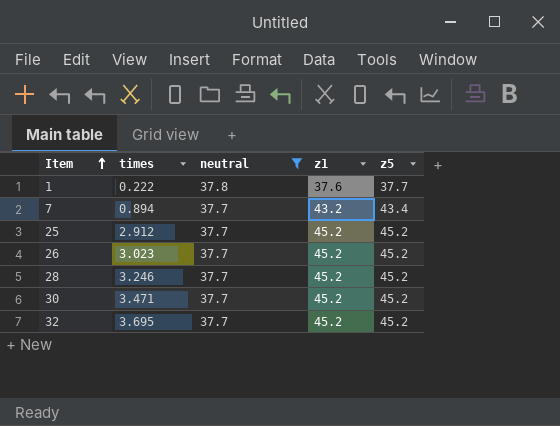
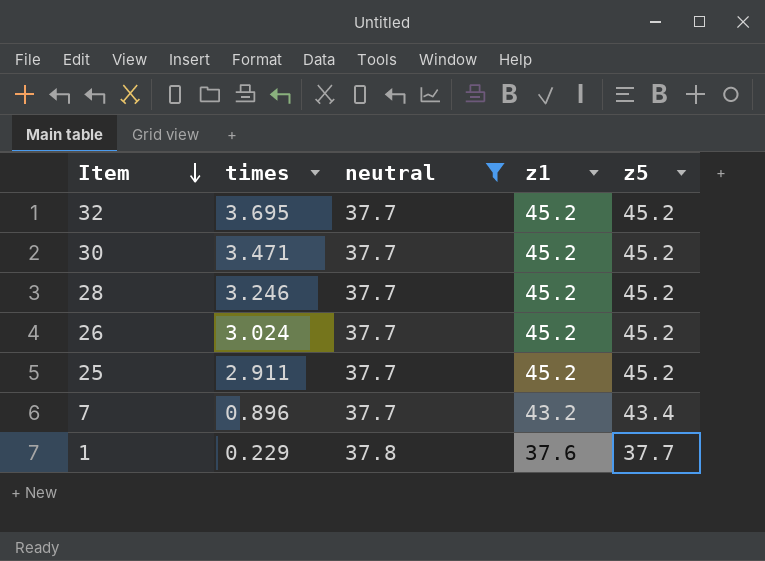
row order: Item ascending -> Item descending
26 | times: 3.023 -> 3.024
25 | times: 2.912 -> 2.911
7 | times: 0.894 -> 0.896
1 | times: 0.222 -> 0.229

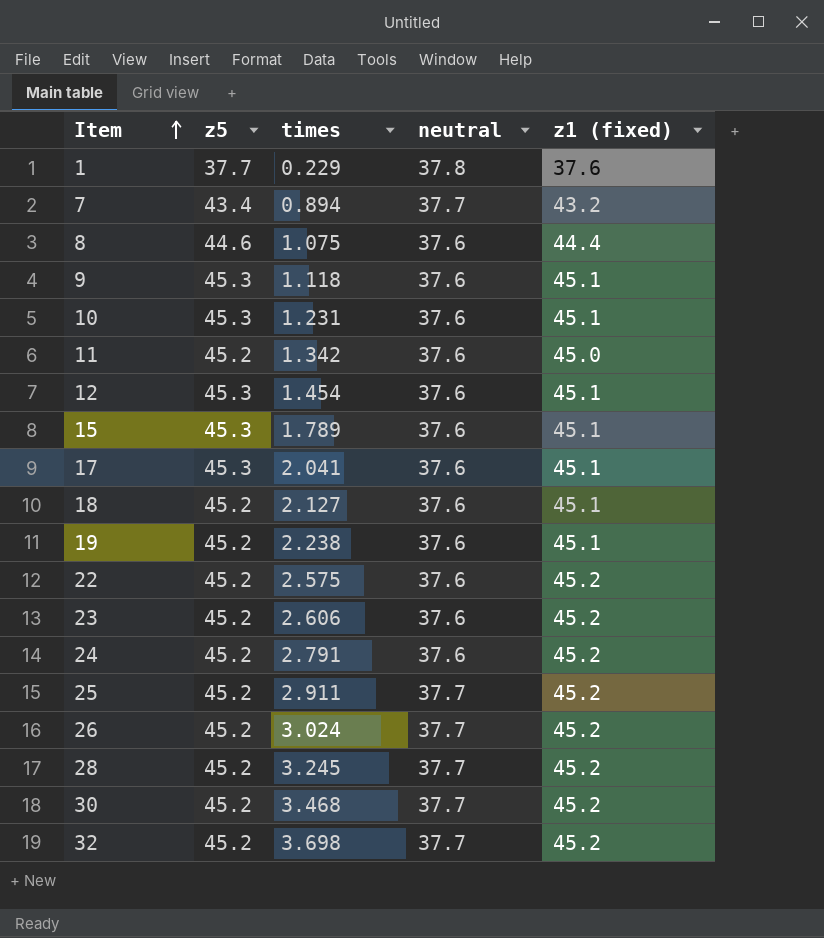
filter: neutral != 37.6 -> none
row order: Item descending -> Item ascending
column z5 | position: 5 -> 2
column name: z1 -> z1 (fixed)
7 | times: 0.896 -> 0.894
28 | times: 3.246 -> 3.245
30 | times: 3.471 -> 3.468
32 | times: 3.695 -> 3.698

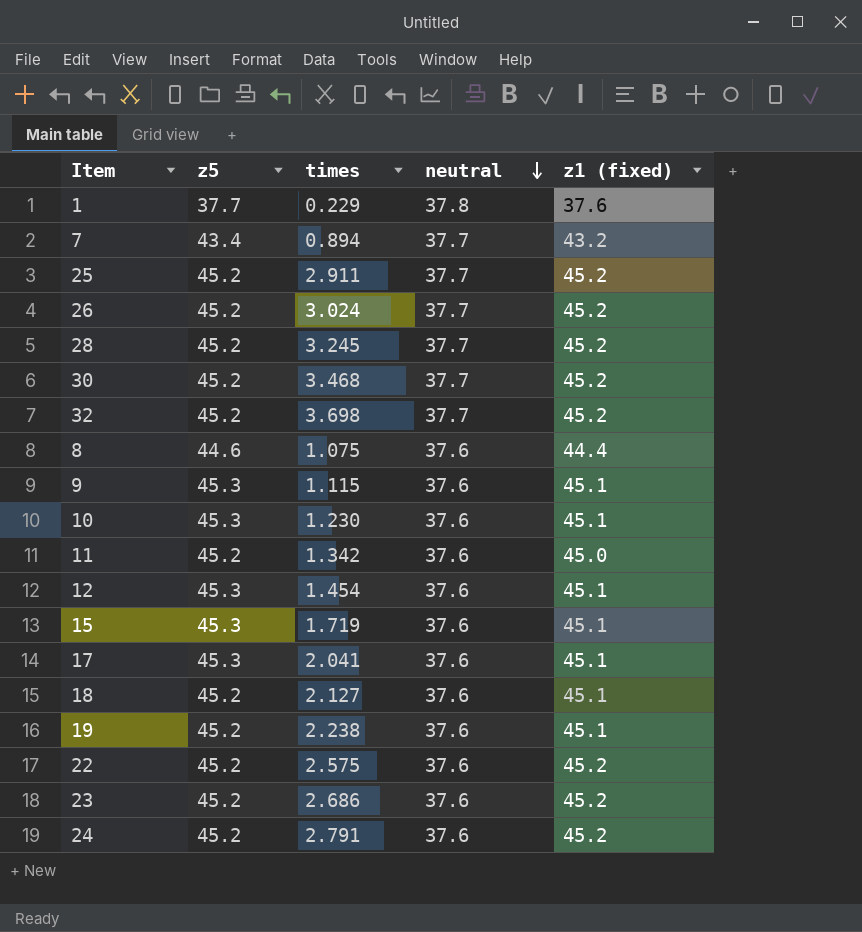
row order: Item ascending -> neutral descending
9 | times: 1.118 -> 1.115
10 | times: 1.231 -> 1.230
15 | times: 1.789 -> 1.719
23 | times: 2.606 -> 2.686

